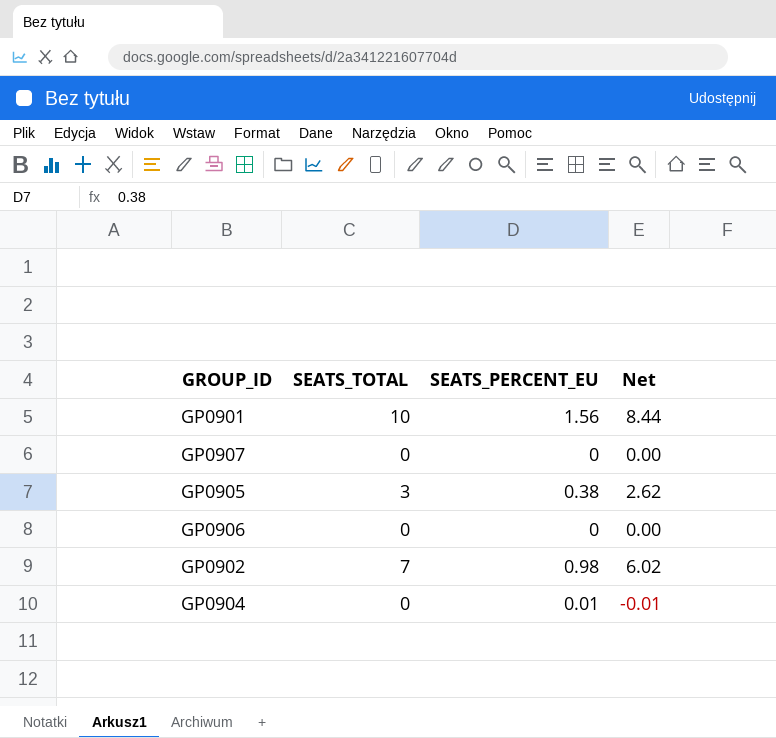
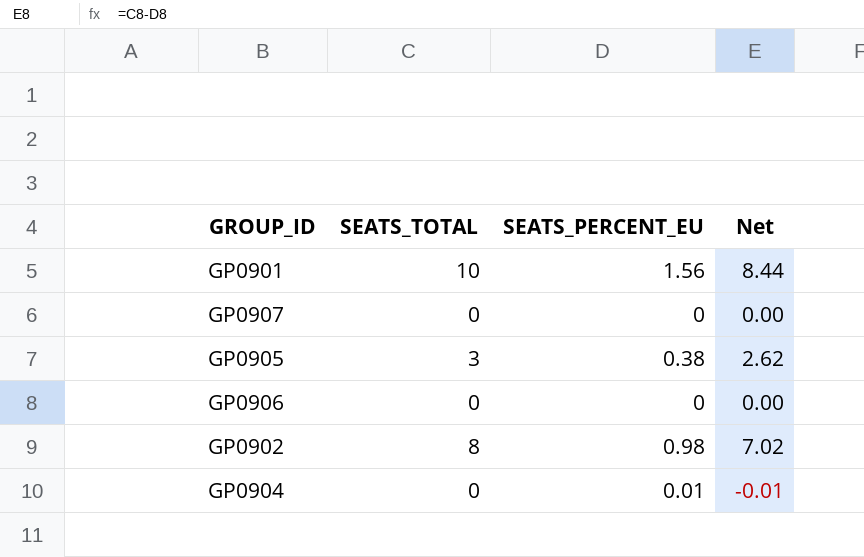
GP0902 | SEATS_TOTAL: 7 -> 8
GP0902 | Net: 6.02 -> 7.02

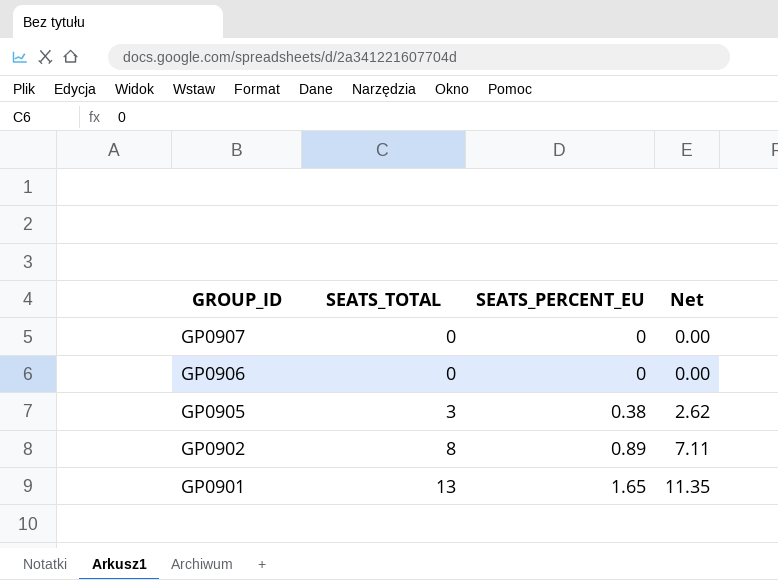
row order: none -> GROUP_ID descending
row GP0904: 0 | 0.01 | -0.01 -> none
GP0902 | SEATS_PERCENT_EU: 0.98 -> 0.89
GP0902 | Net: 7.02 -> 7.11
GP0901 | SEATS_TOTAL: 10 -> 13
GP0901 | SEATS_PERCENT_EU: 1.56 -> 1.65
GP0901 | Net: 8.44 -> 11.35

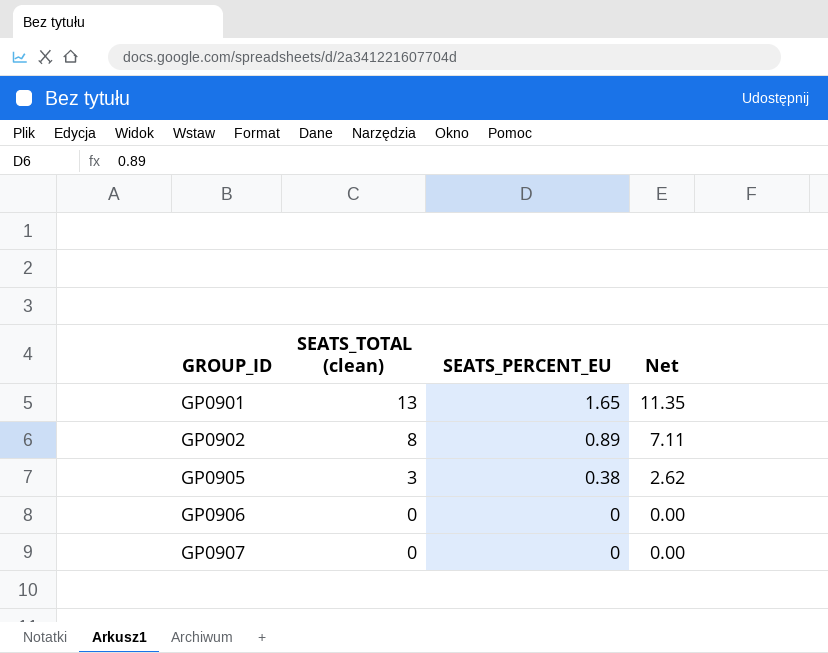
row order: GROUP_ID descending -> GROUP_ID ascending
column name: SEATS_TOTAL -> SEATS_TOTAL (clean)

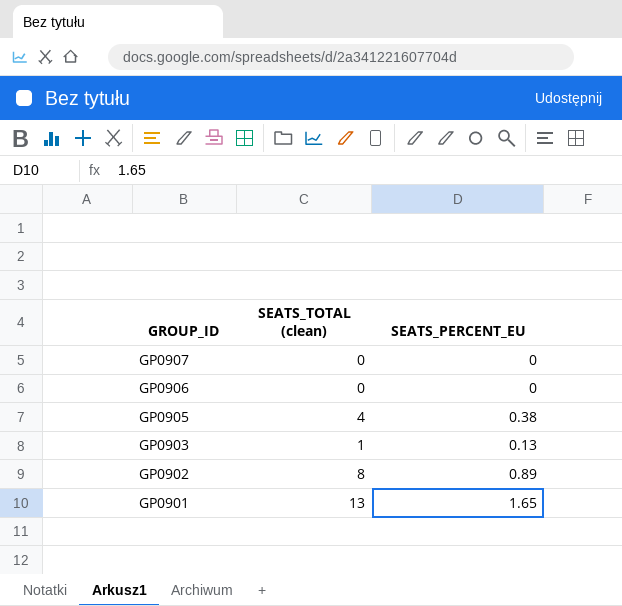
row order: GROUP_ID ascending -> GROUP_ID descending
column Net | formula: [SEATS_TOTAL (clean)] - [SEATS_PERCENT_EU] -> none
GP0905 | SEATS_TOTAL (clean): 3 -> 4
row GP0903: none -> 1 | 0.13

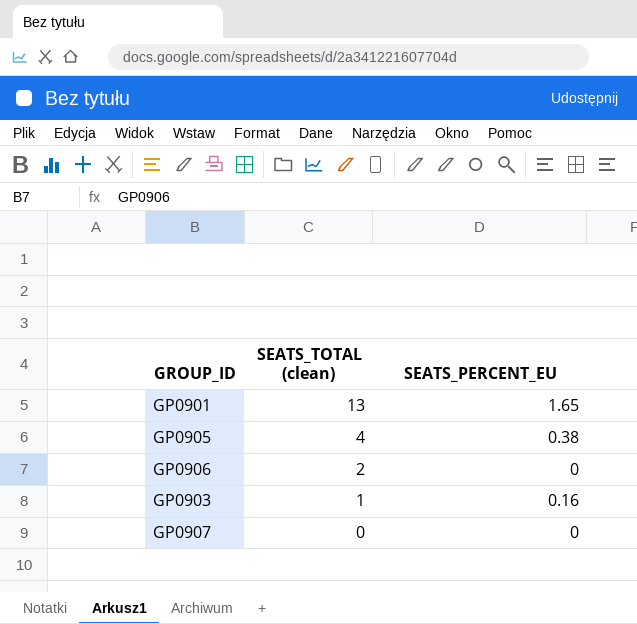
row order: GROUP_ID descending -> SEATS_TOTAL (clean) descending
row GP0902: 8 | 0.89 -> none
GP0906 | SEATS_TOTAL (clean): 0 -> 2
GP0903 | SEATS_PERCENT_EU: 0.13 -> 0.16

